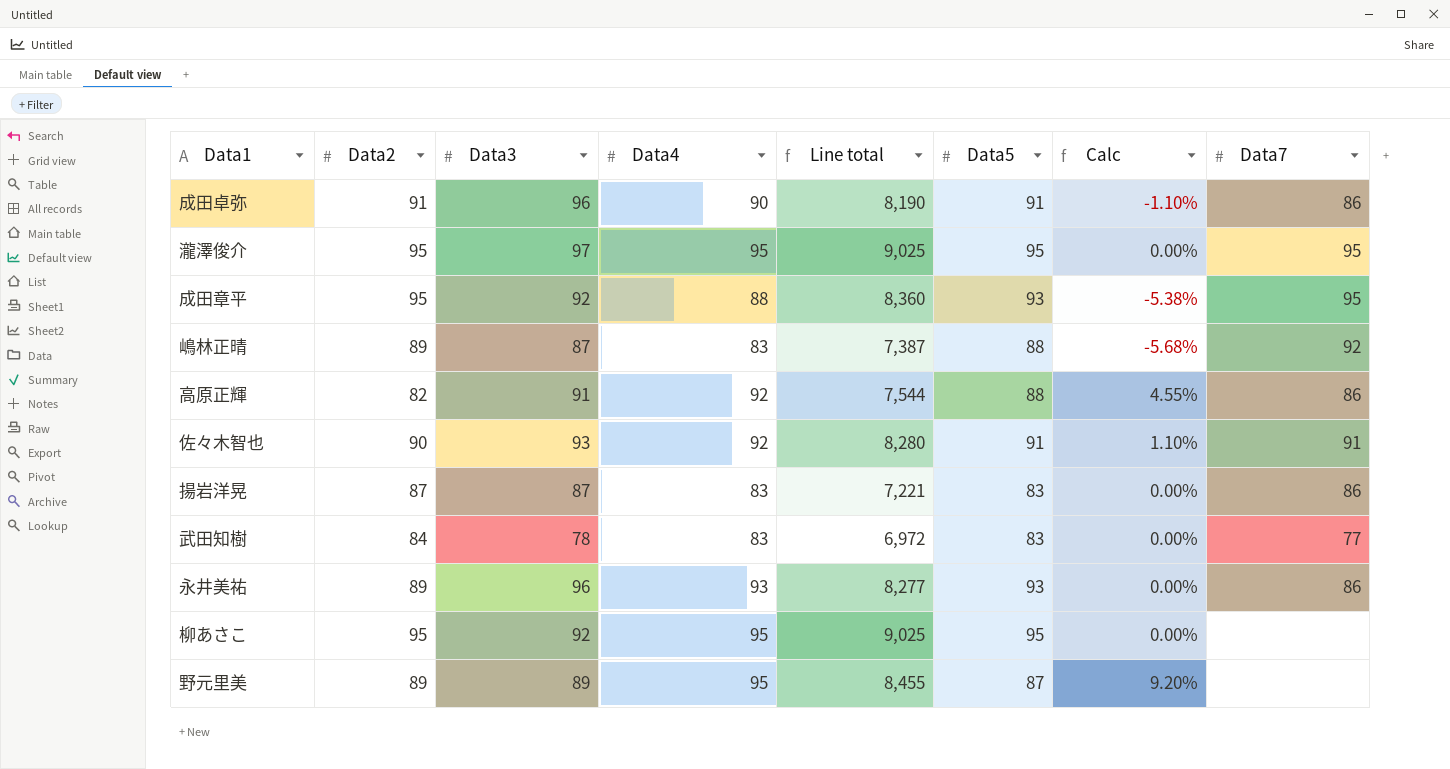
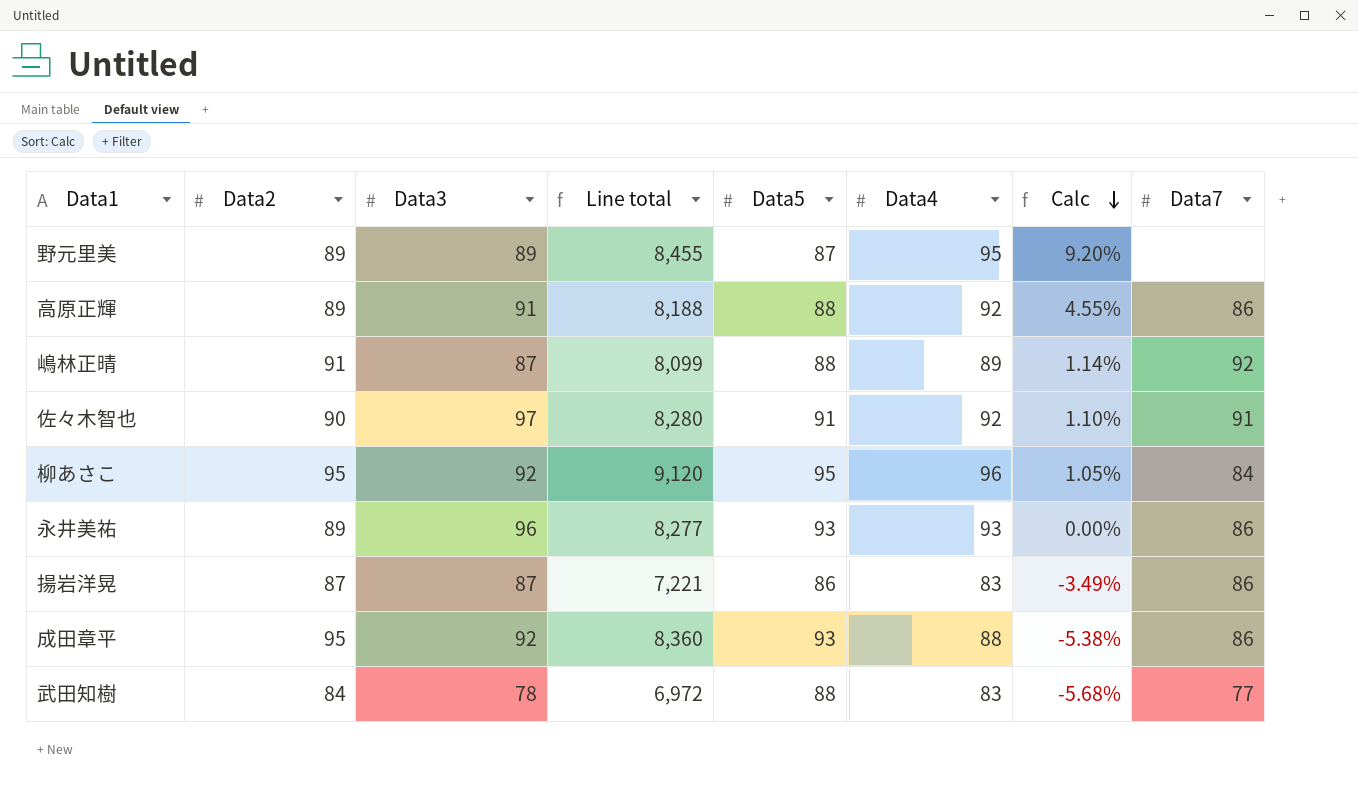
row order: none -> Calc descending
column Data4 | position: 4 -> 6
row 成田卓弥: 91 | 96 | 90 | 8,190 | 91 | -1.10% | 86 -> none
row 瀧澤俊介: 95 | 97 | 95 | 9,025 | 95 | 0.00% | 95 -> none
高原正輝 | Data2: 82 -> 89
高原正輝 | Line total: 7,544 -> 8,188
嶋林正晴 | Data2: 89 -> 91
嶋林正晴 | Line total: 7,387 -> 8,099
嶋林正晴 | Data4: 83 -> 89
嶋林正晴 | Calc: -5.68% -> 1.14%
佐々木智也 | Data3: 93 -> 97
柳あさこ | Line total: 9,025 -> 9,120
柳あさこ | Data4: 95 -> 96
柳あさこ | Calc: 0.00% -> 1.05%
柳あさこ | Data7: none -> 84
揚岩洋晃 | Data5: 83 -> 86
揚岩洋晃 | Calc: 0.00% -> -3.49%
成田章平 | Data7: 95 -> 86
武田知樹 | Data5: 83 -> 88
武田知樹 | Calc: 0.00% -> -5.68%

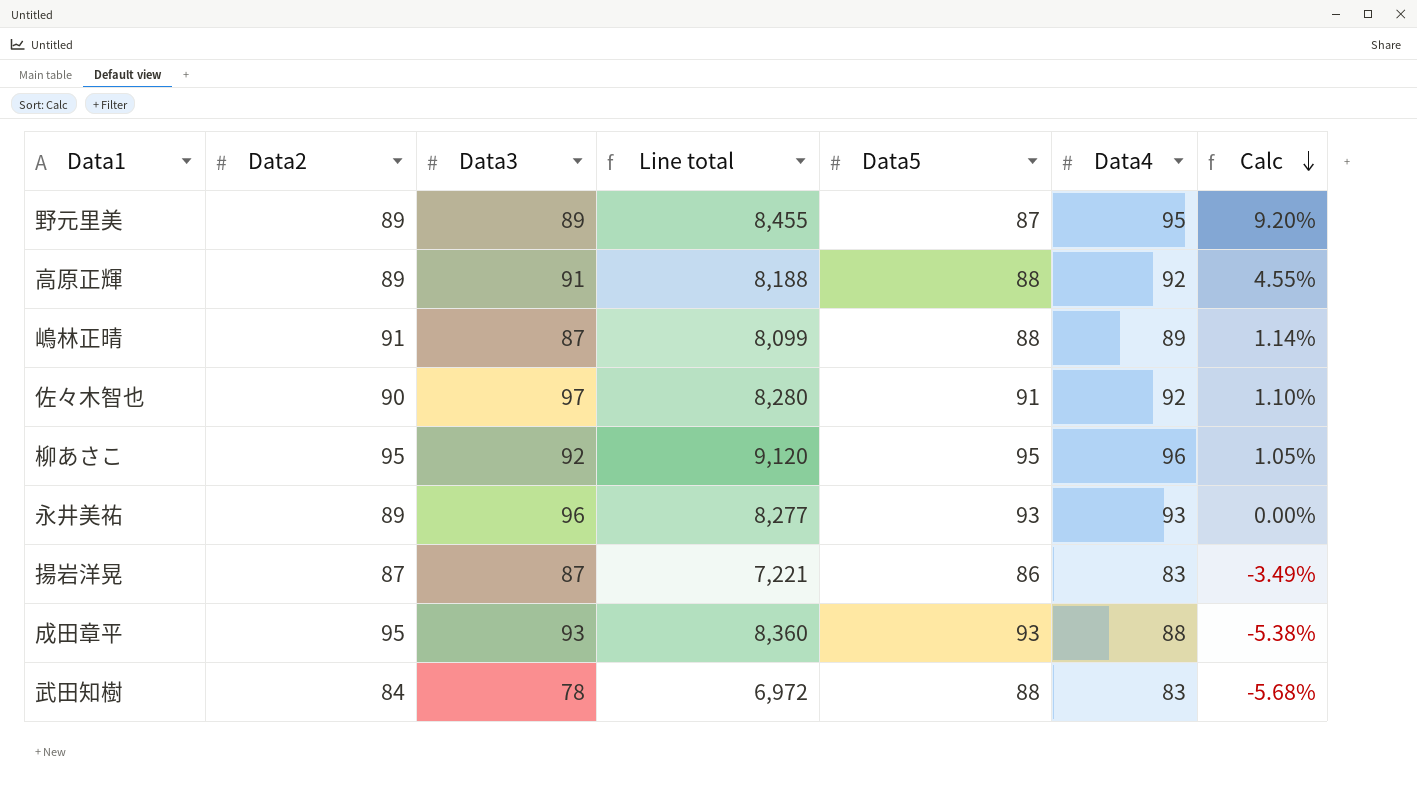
column Data7 | position: 8 -> none
成田章平 | Data3: 92 -> 93

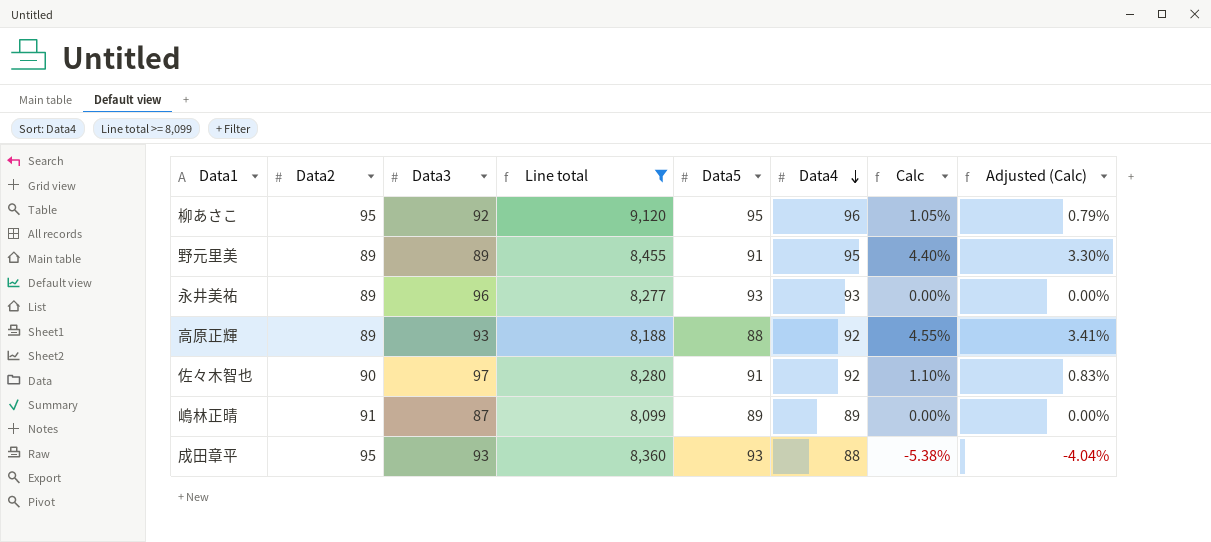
filter: none -> Line total >= 8,099
row order: Calc descending -> Data4 descending
column Adjusted (Calc) | formula: none -> [Calc] * 0.75
野元里美 | Data5: 87 -> 91
野元里美 | Calc: 9.20% -> 4.40%
高原正輝 | Data3: 91 -> 93
嶋林正晴 | Data5: 88 -> 89
嶋林正晴 | Calc: 1.14% -> 0.00%

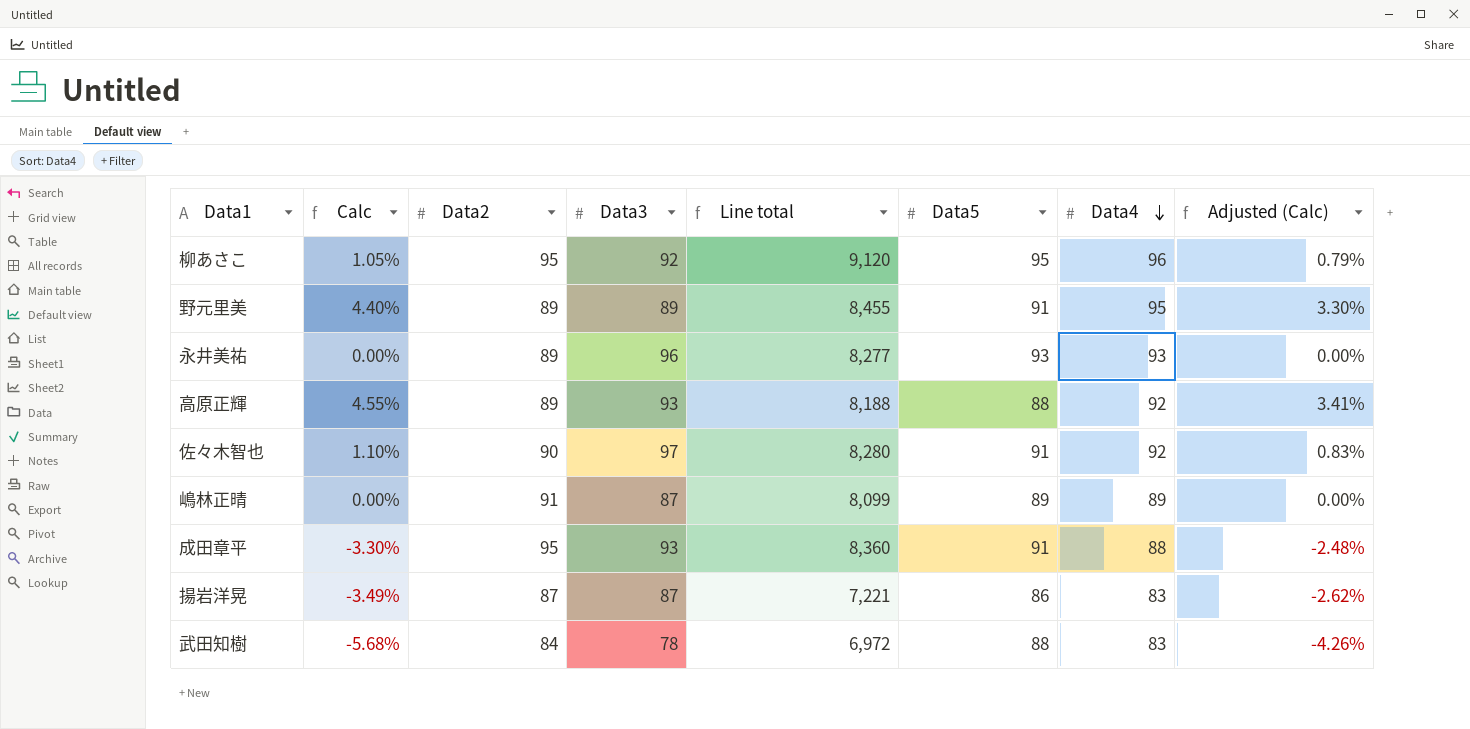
filter: Line total >= 8,099 -> none
column Calc | position: 7 -> 2
成田章平 | Calc: -5.38% -> -3.30%
成田章平 | Data5: 93 -> 91
成田章平 | Adjusted (Calc): -4.04% -> -2.48%

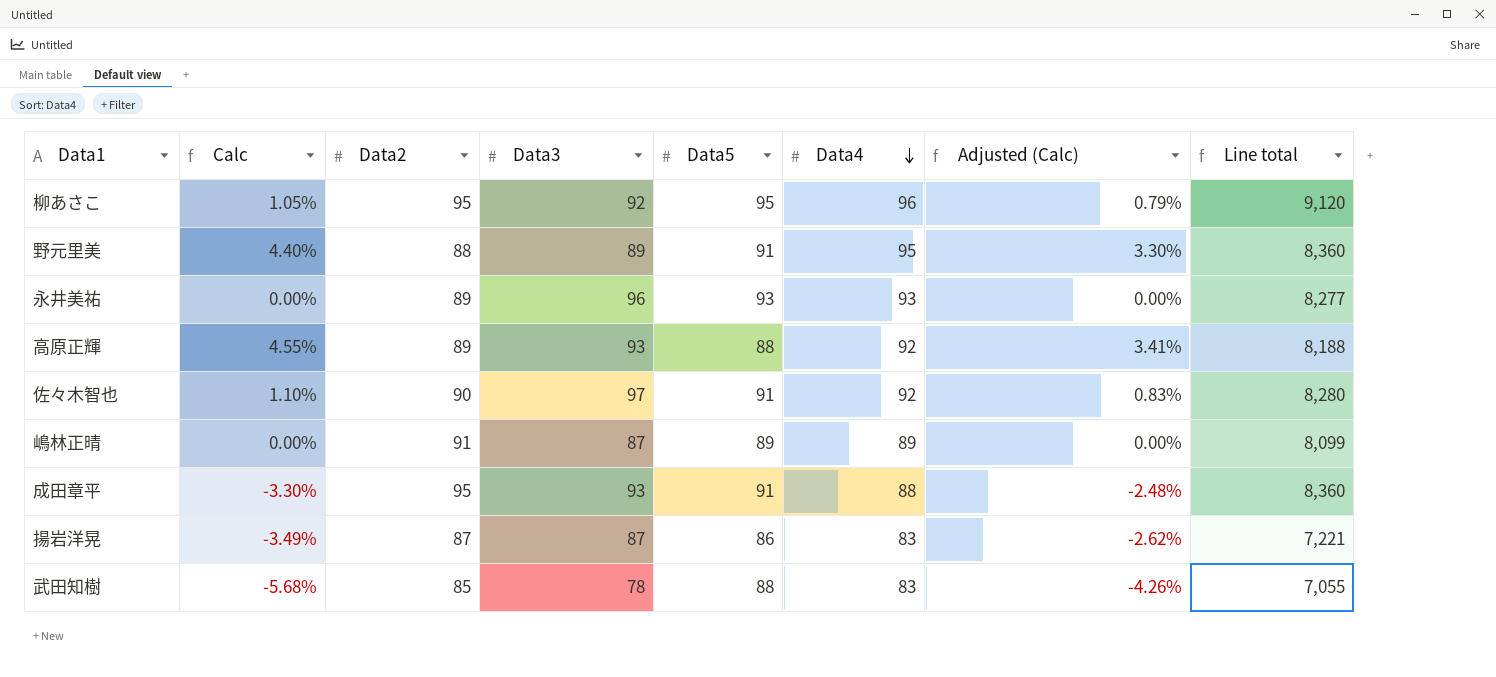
column Line total | position: 5 -> 8
野元里美 | Data2: 89 -> 88
野元里美 | Line total: 8,455 -> 8,360
武田知樹 | Data2: 84 -> 85
武田知樹 | Line total: 6,972 -> 7,055

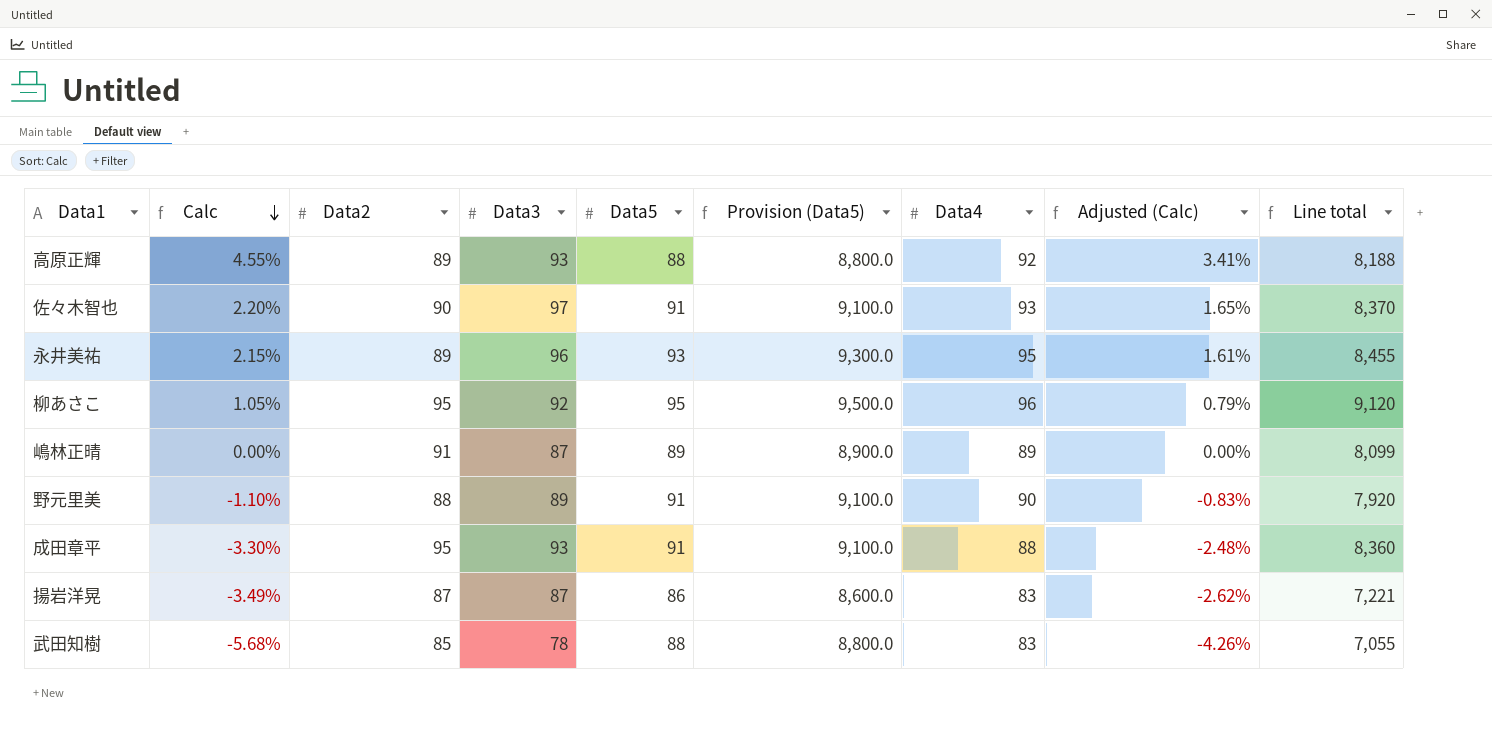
row order: Data4 descending -> Calc descending
column Provision (Data5) | formula: none -> [Data5] * 100
佐々木智也 | Calc: 1.10% -> 2.20%
佐々木智也 | Data4: 92 -> 93
佐々木智也 | Adjusted (Calc): 0.83% -> 1.65%
佐々木智也 | Line total: 8,280 -> 8,370
永井美祐 | Calc: 0.00% -> 2.15%
永井美祐 | Data4: 93 -> 95
永井美祐 | Adjusted (Calc): 0.00% -> 1.61%
永井美祐 | Line total: 8,277 -> 8,455
野元里美 | Calc: 4.40% -> -1.10%
野元里美 | Data4: 95 -> 90
野元里美 | Adjusted (Calc): 3.30% -> -0.83%
野元里美 | Line total: 8,360 -> 7,920

